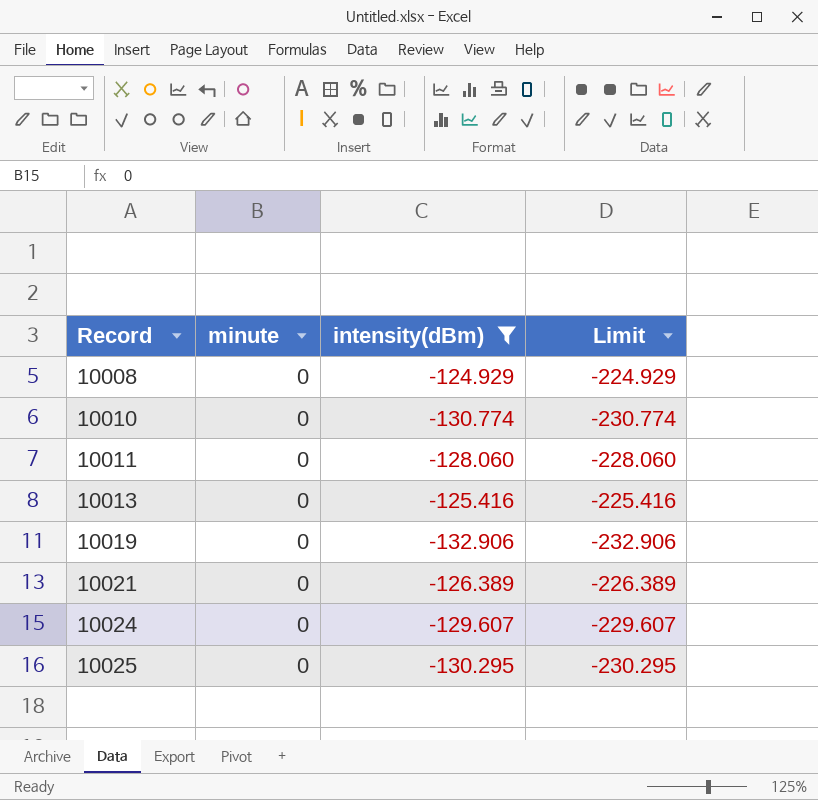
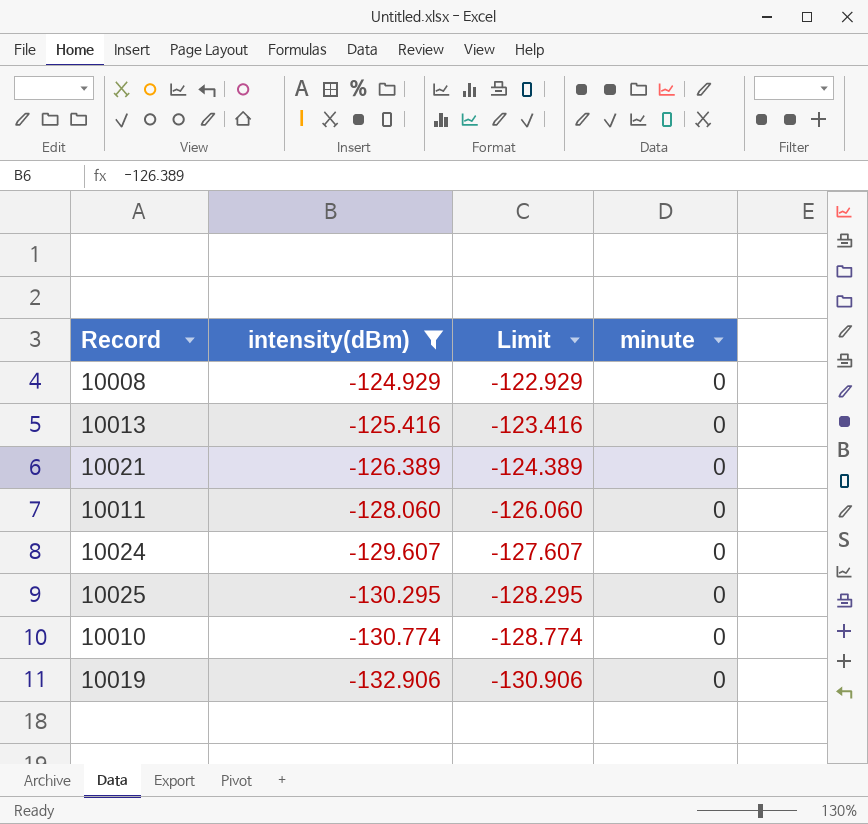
row order: Record ascending -> intensity(dBm) descending
column Limit | formula: [intensity(dBm)] - 100 -> [intensity(dBm)] + 2
column minute | position: 2 -> 4

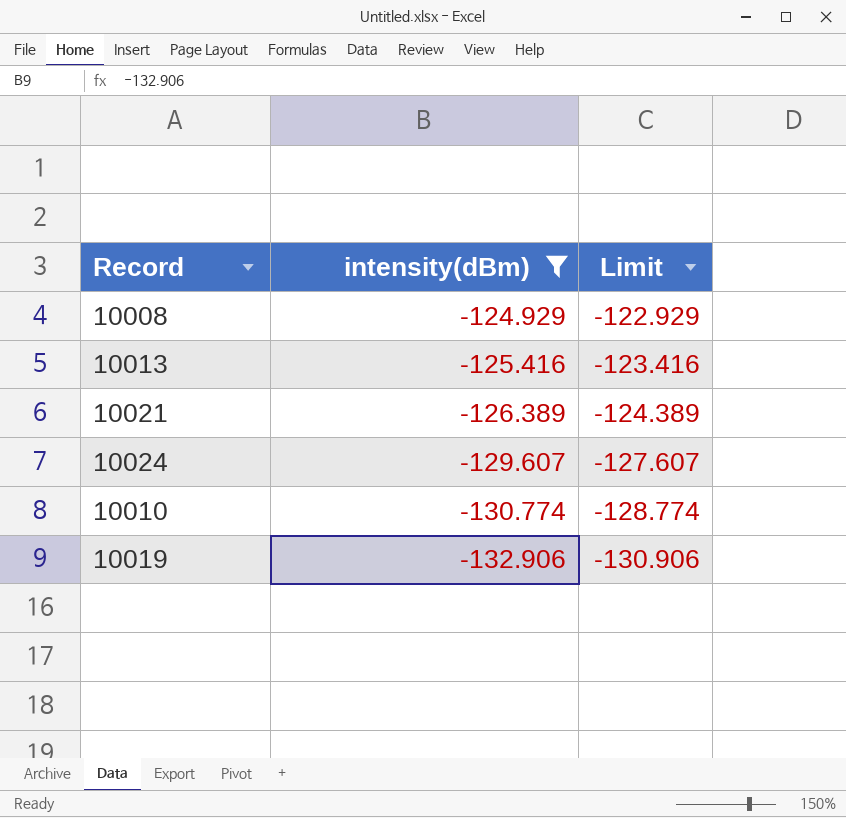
column minute | position: 4 -> none
row 10011: -128.060 | -126.060 | 0 -> none
row 10025: -130.295 | -128.295 | 0 -> none

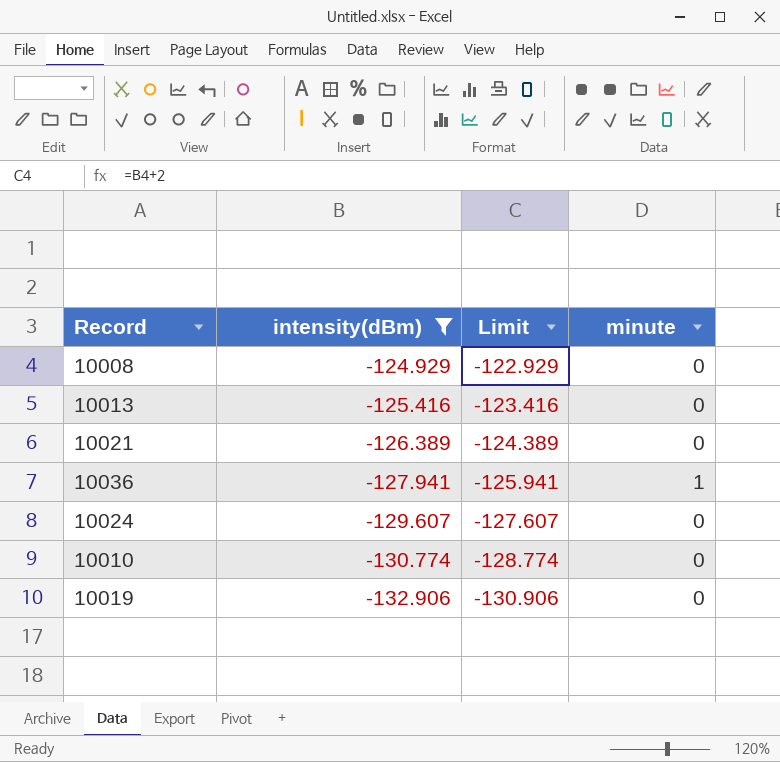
column minute | position: none -> 4
row 10036: none -> -127.941 | -125.941 | 1

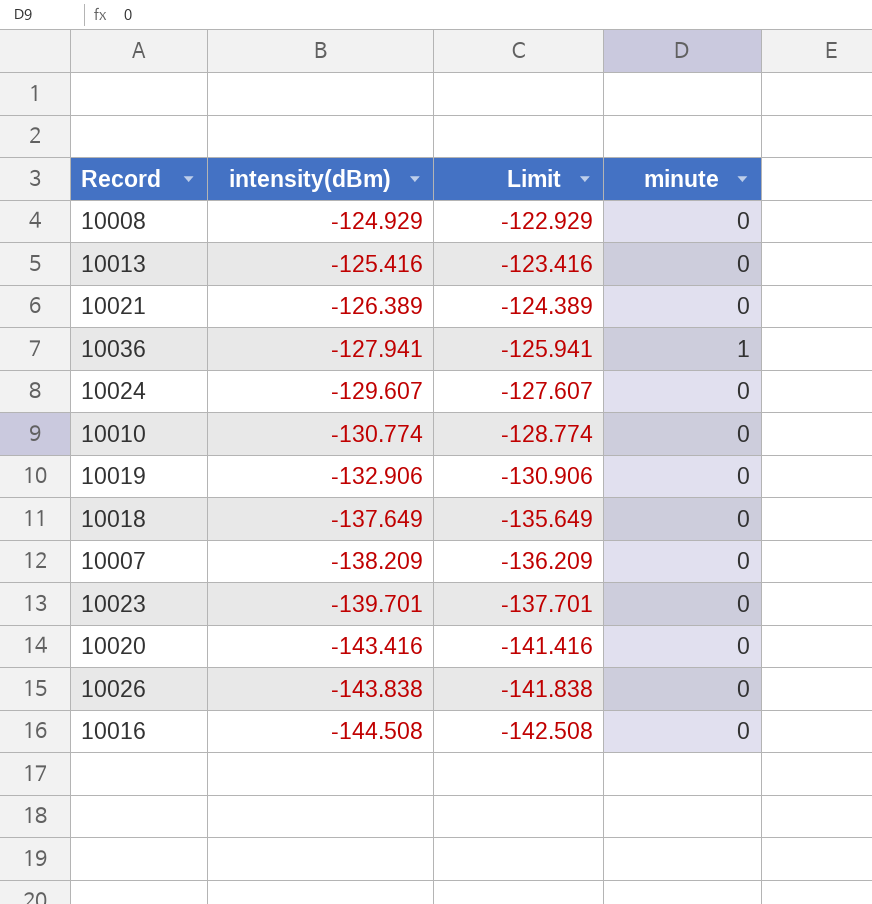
filter: intensity(dBm) >= -132.906 -> none

